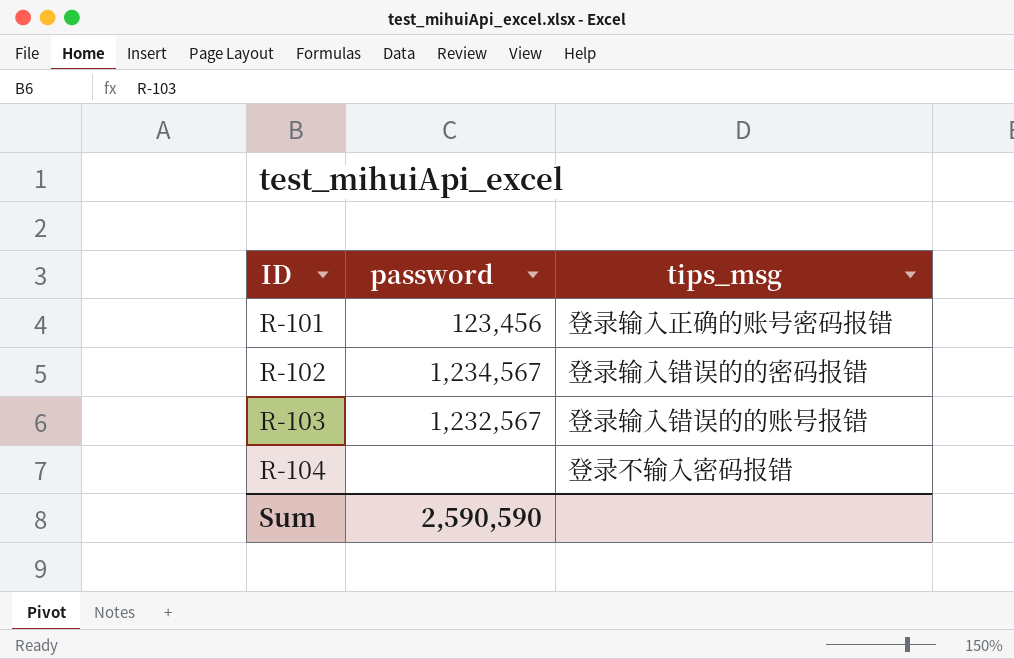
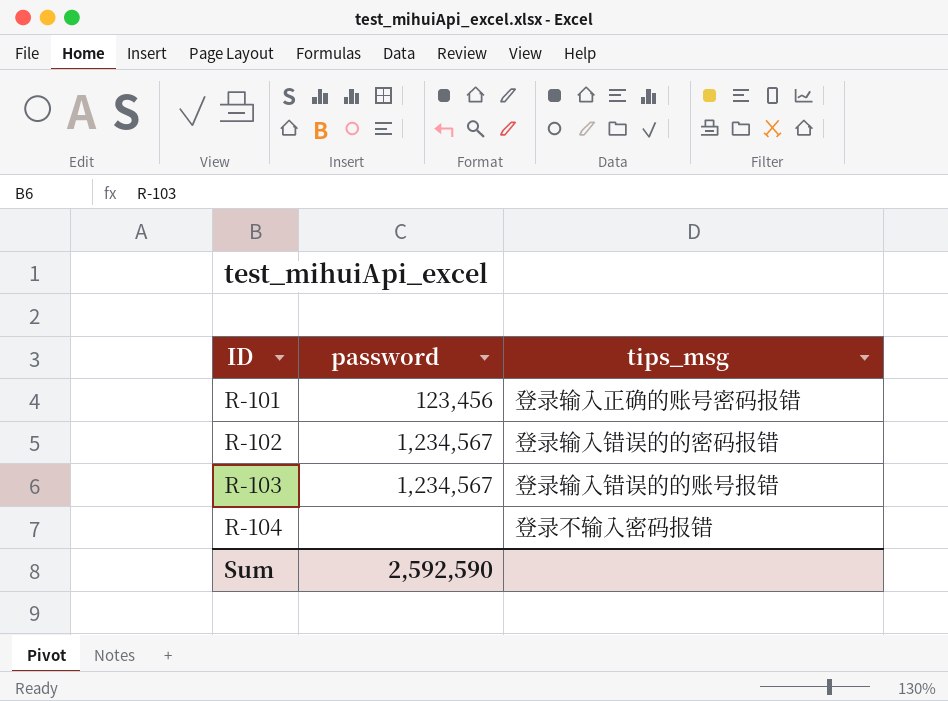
R-103 | password: 1,232,567 -> 1,234,567
Sum | password: 2,590,590 -> 2,592,590

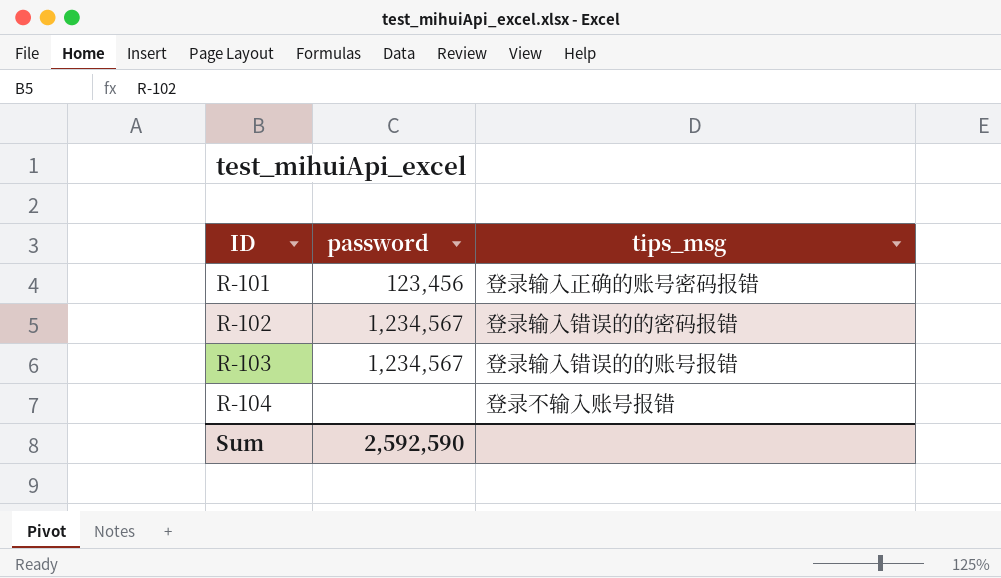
R-104 | tips_msg: 登录不输入密码报错 -> 登录不输入账号报错

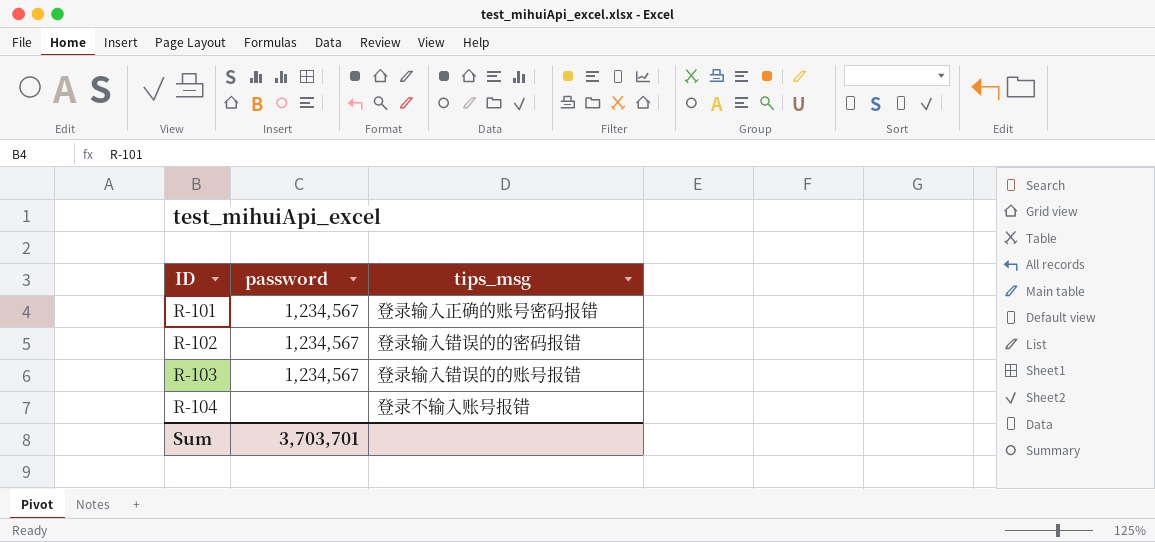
R-101 | password: 123,456 -> 1,234,567
Sum | password: 2,592,590 -> 3,703,701

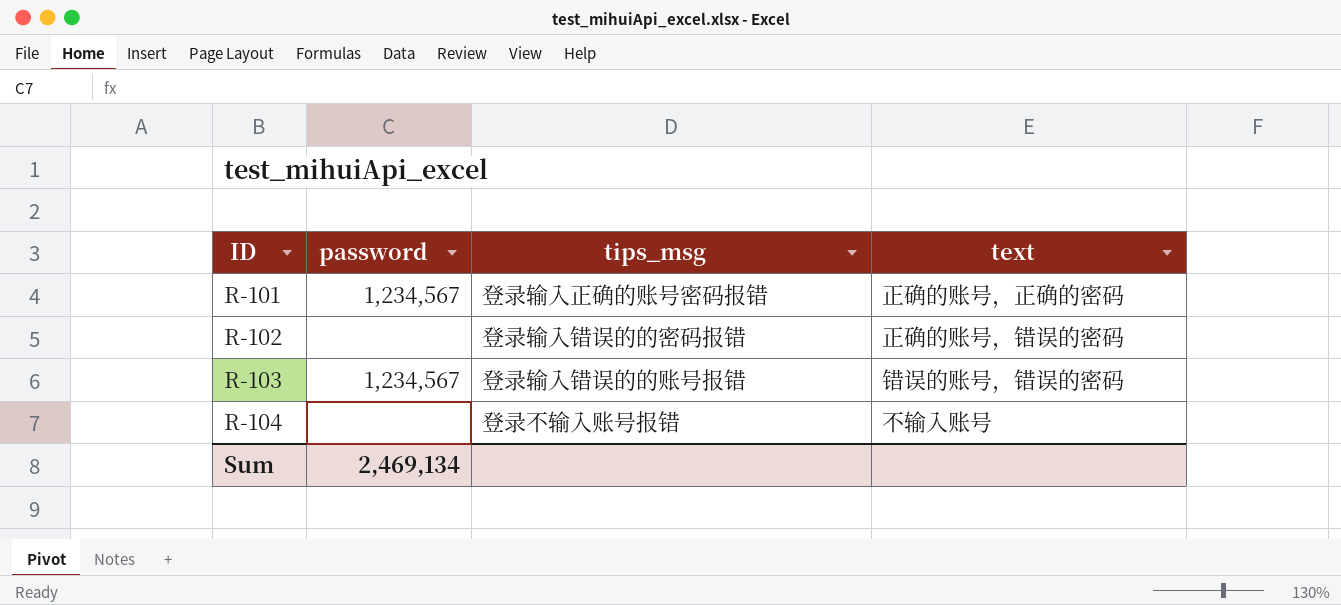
column text | position: none -> 4
R-102 | password: 1,234,567 -> none
Sum | password: 3,703,701 -> 2,469,134

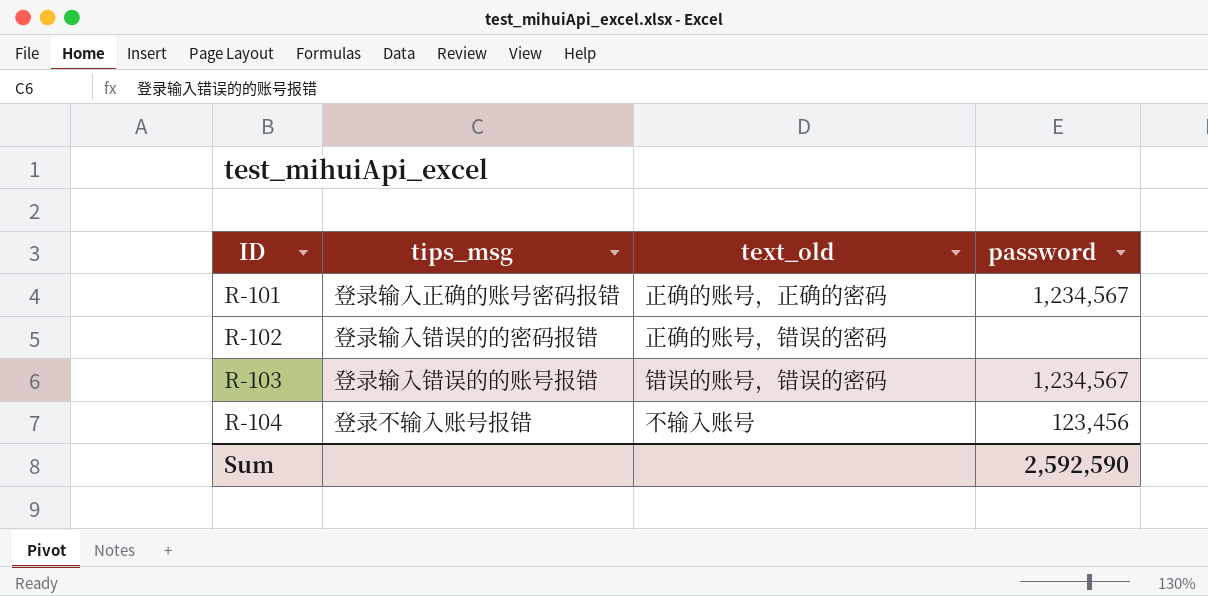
column name: text -> text_old
column password | position: 2 -> 4
R-104 | password: none -> 123,456
Sum | password: 2,469,134 -> 2,592,590

